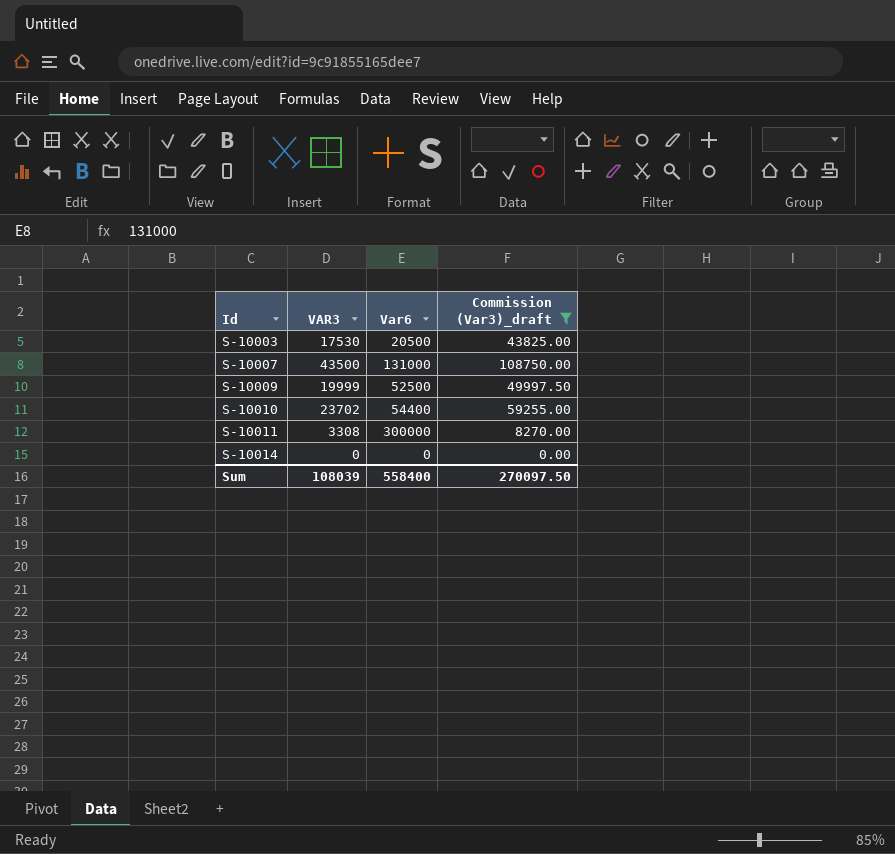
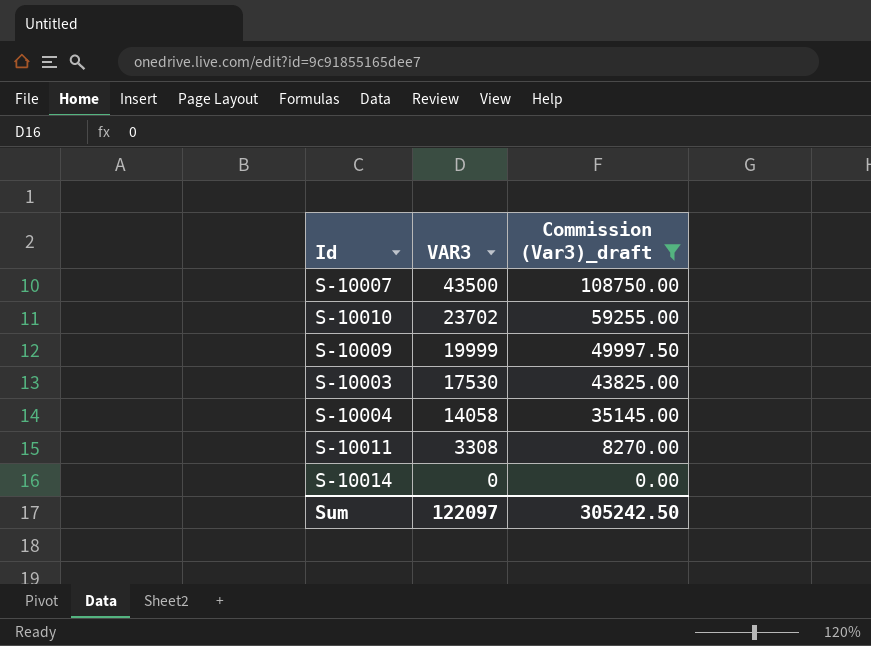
row order: Id ascending -> VAR3 descending
column Var6 | position: 3 -> none
row S-10004: none -> 14058 | 35145.00
Sum | VAR3: 108039 -> 122097
Sum | Commission (Var3)_draft: 270097.50 -> 305242.50

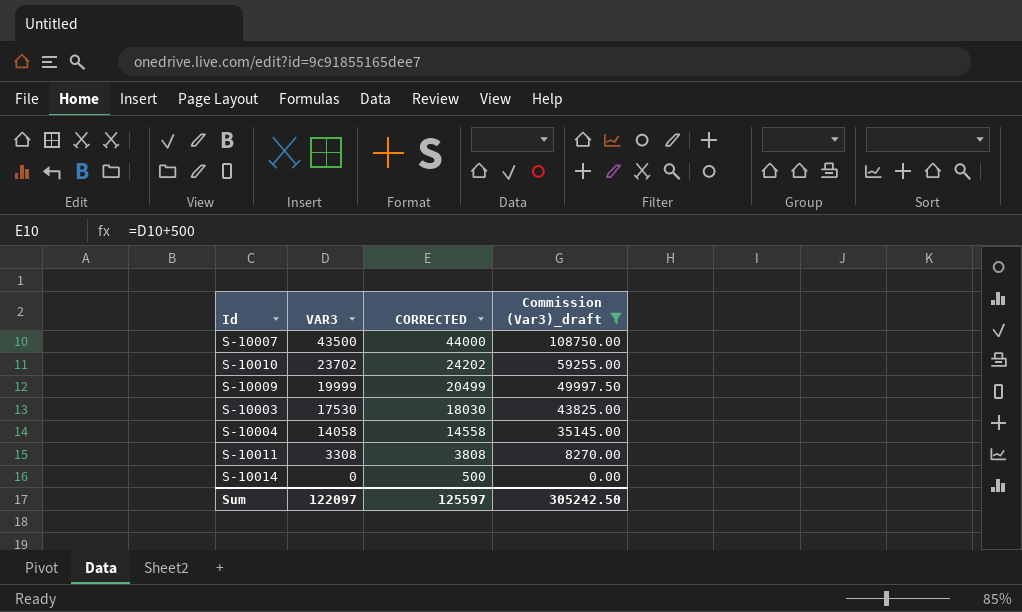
column CORRECTED | formula: none -> [VAR3] + 500

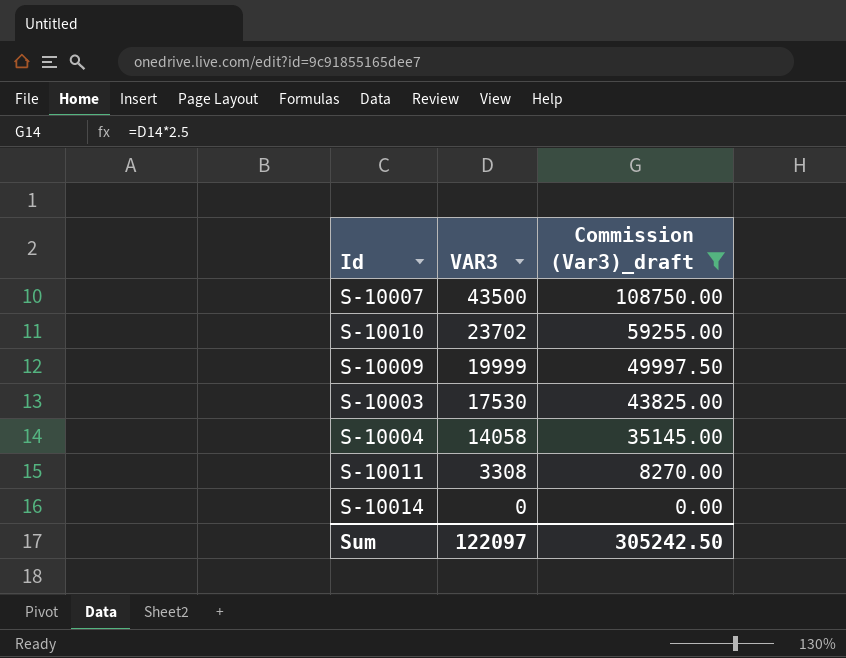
column CORRECTED | formula: [VAR3] + 500 -> none

